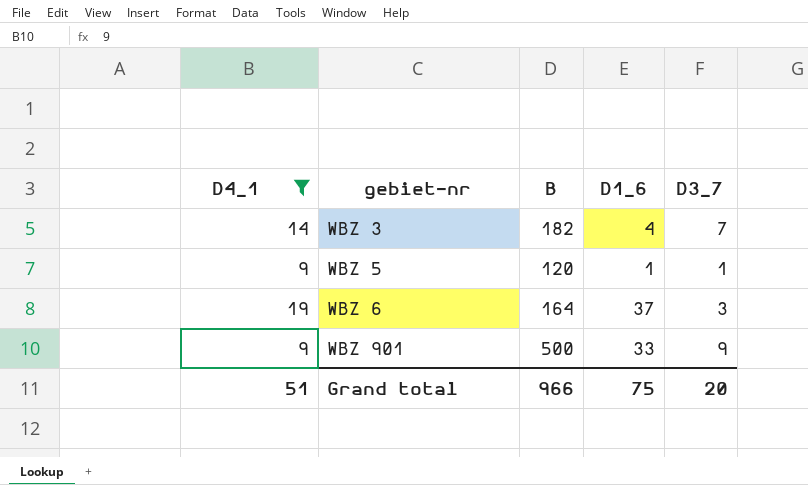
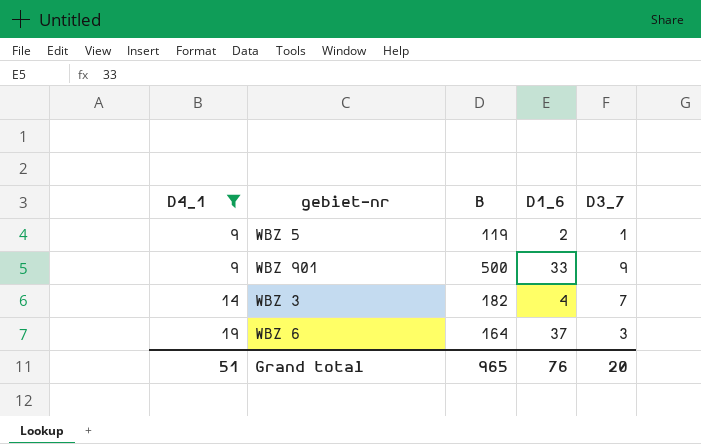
row order: gebiet-nr ascending -> D4_1 ascending
WBZ 5 | B: 120 -> 119
WBZ 5 | D1_6: 1 -> 2
Grand total | B: 966 -> 965
Grand total | D1_6: 75 -> 76

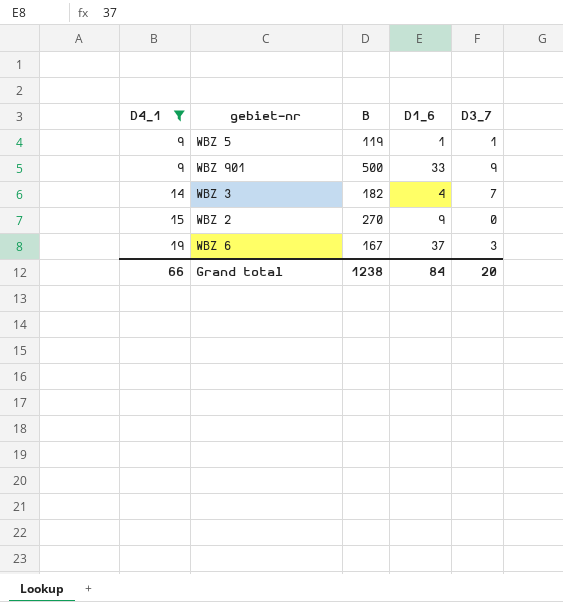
WBZ 5 | D1_6: 2 -> 1
row WBZ 2: none -> 15 | 270 | 9 | 0
WBZ 6 | B: 164 -> 167
Grand total | D4_1: 51 -> 66
Grand total | B: 965 -> 1238
Grand total | D1_6: 76 -> 84

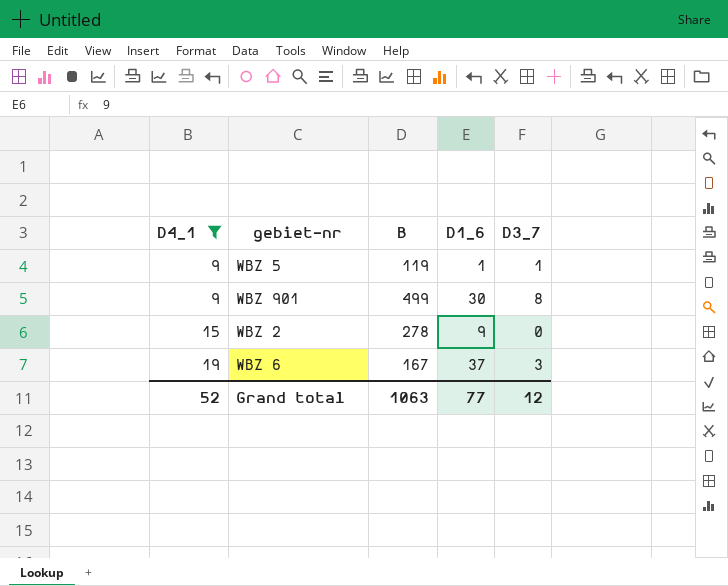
row WBZ 3: 14 | 182 | 4 | 7 -> none
WBZ 901 | B: 500 -> 499
WBZ 901 | D1_6: 33 -> 30
WBZ 901 | D3_7: 9 -> 8
WBZ 2 | B: 270 -> 278
Grand total | D4_1: 66 -> 52
Grand total | B: 1238 -> 1063
Grand total | D1_6: 84 -> 77
Grand total | D3_7: 20 -> 12

